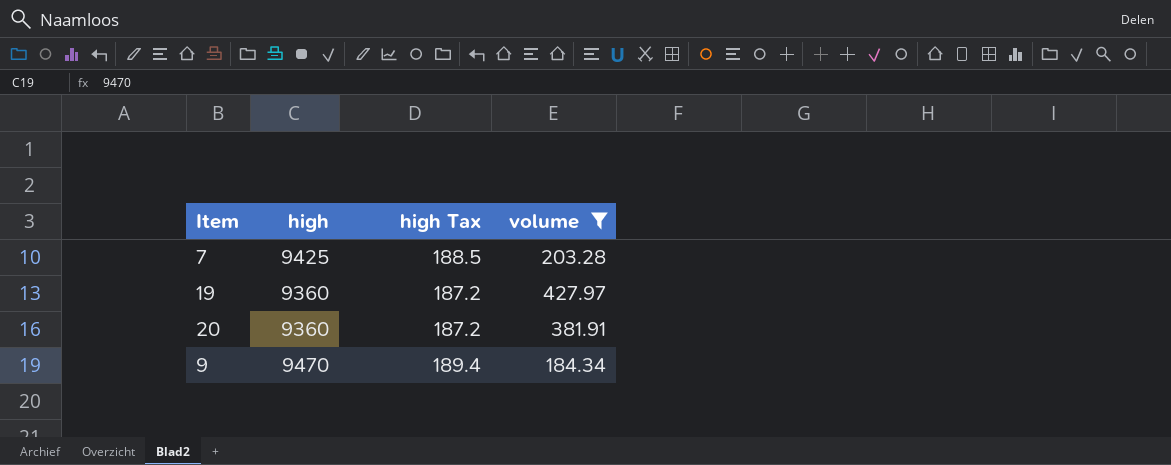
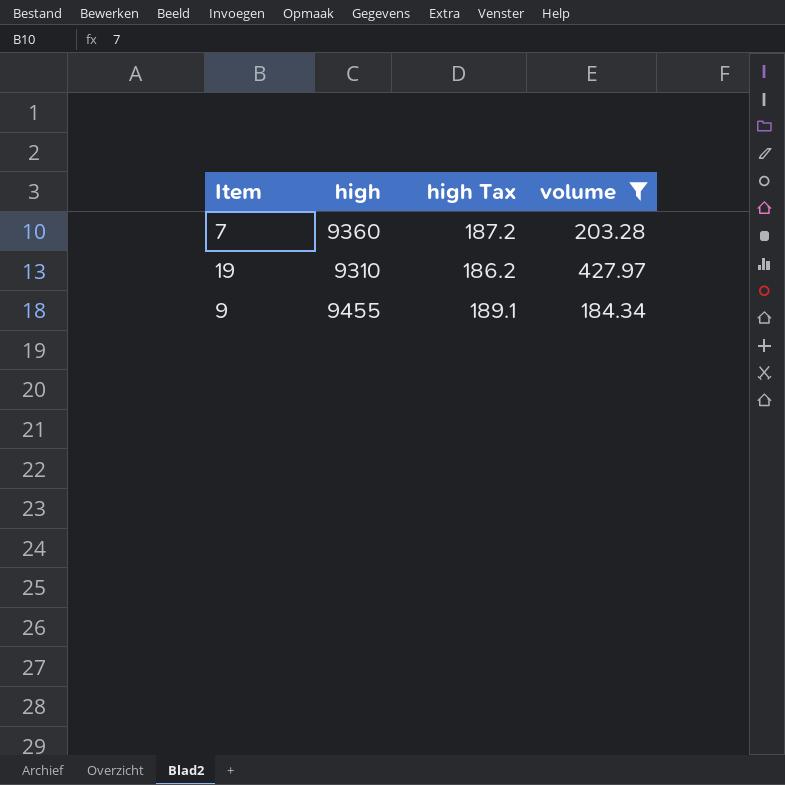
row 20: 9360 | 187.2 | 381.91 -> none
7 | high: 9425 -> 9360
7 | high Tax: 188.5 -> 187.2
19 | high: 9360 -> 9310
19 | high Tax: 187.2 -> 186.2
9 | high: 9470 -> 9455
9 | high Tax: 189.4 -> 189.1

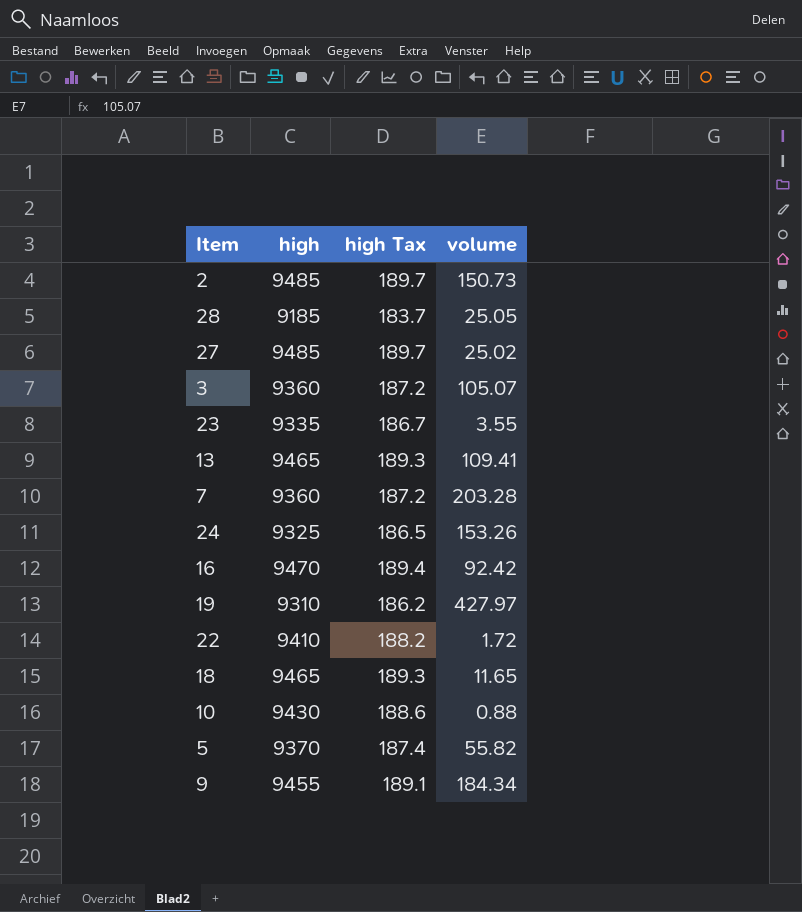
filter: volume >= 184.34 -> none

